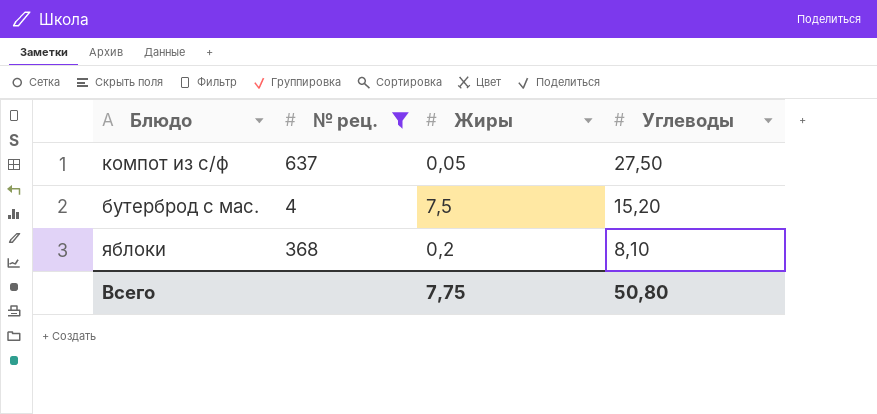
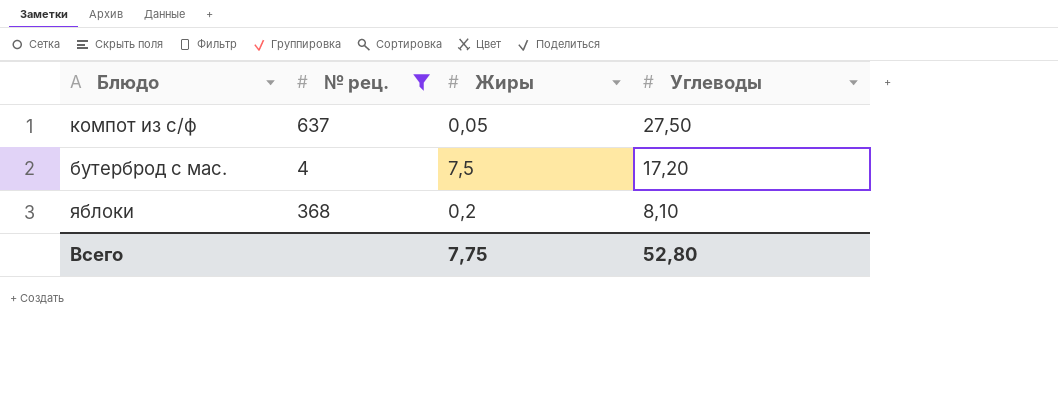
бутерброд с мас. | Углеводы: 15,20 -> 17,20
Всего | Углеводы: 50,80 -> 52,80

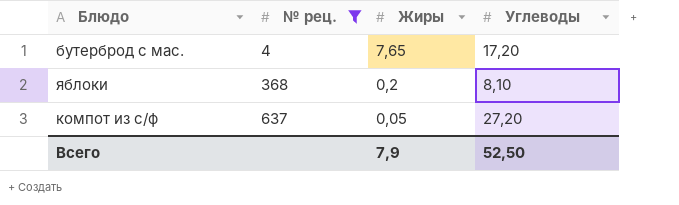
row order: Углеводы descending -> № рец. ascending
бутерброд с мас. | Жиры: 7,5 -> 7,65
компот из с/ф | Углеводы: 27,50 -> 27,20
Всего | Жиры: 7,75 -> 7,9
Всего | Углеводы: 52,80 -> 52,50

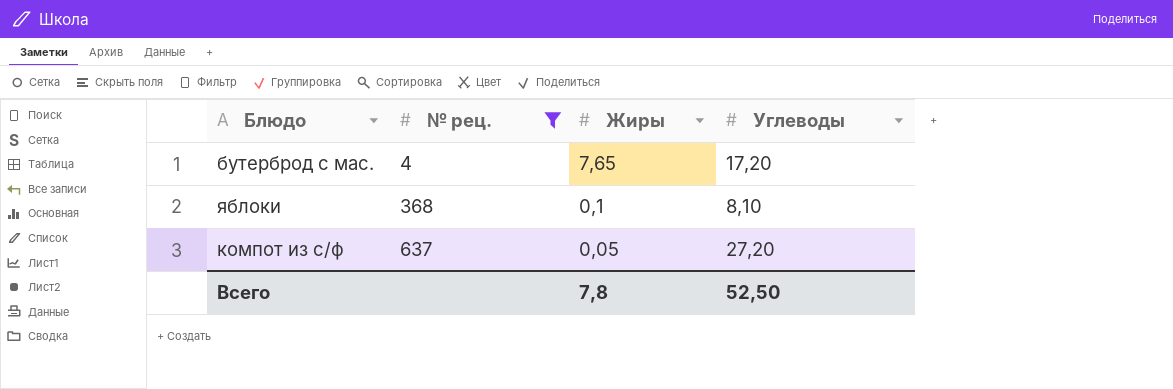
яблоки | Жиры: 0,2 -> 0,1
Всего | Жиры: 7,9 -> 7,8

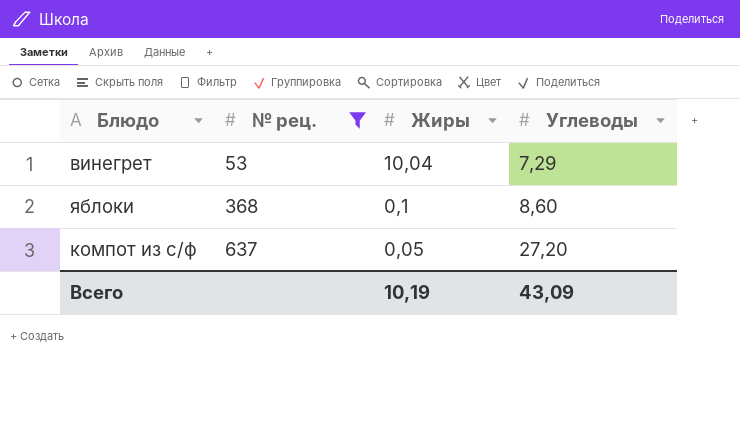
row бутерброд с мас.: 4 | 7,65 | 17,20 -> none
row винегрет: none -> 53 | 10,04 | 7,29
яблоки | Углеводы: 8,10 -> 8,60
Всего | Жиры: 7,8 -> 10,19
Всего | Углеводы: 52,50 -> 43,09

